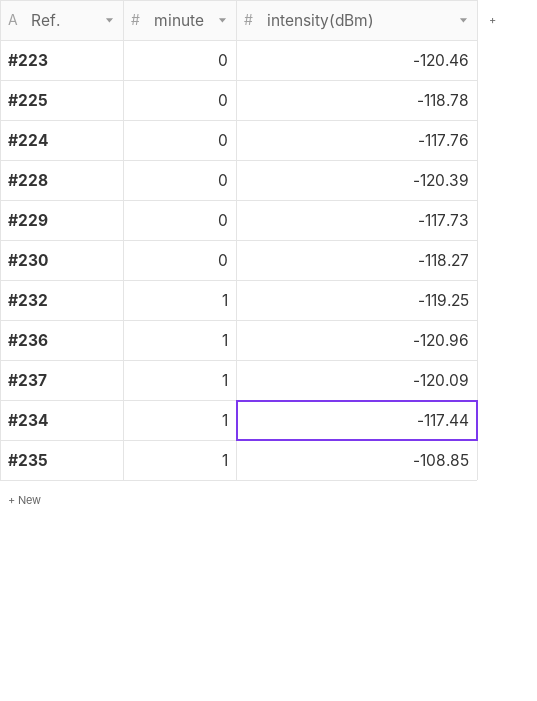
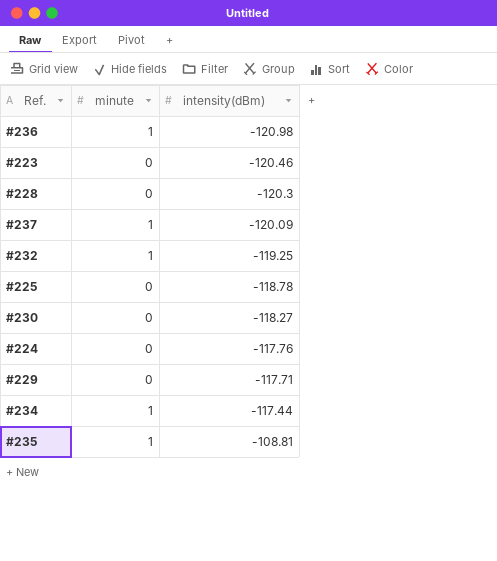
row order: minute ascending -> intensity(dBm) ascending
#236 | intensity(dBm): -120.96 -> -120.98
#228 | intensity(dBm): -120.39 -> -120.3
#229 | intensity(dBm): -117.73 -> -117.71
#235 | intensity(dBm): -108.85 -> -108.81

